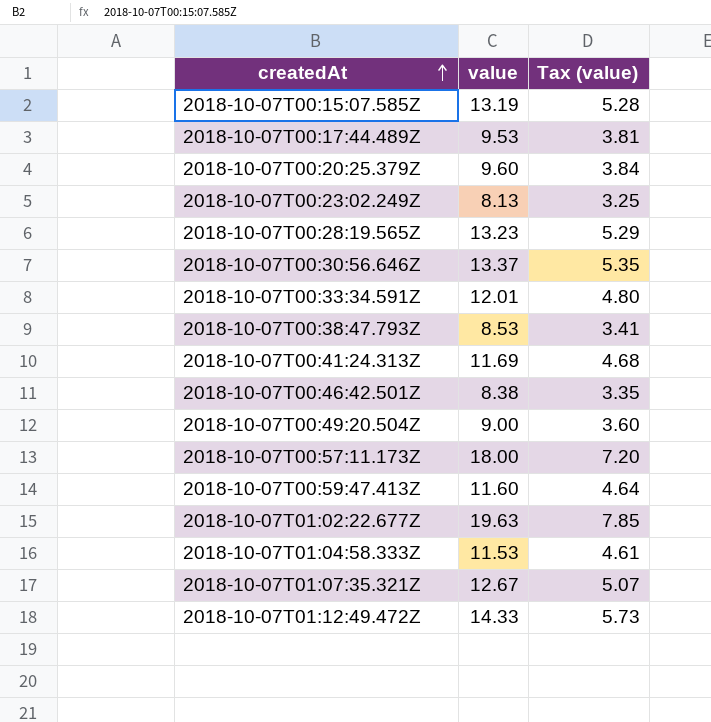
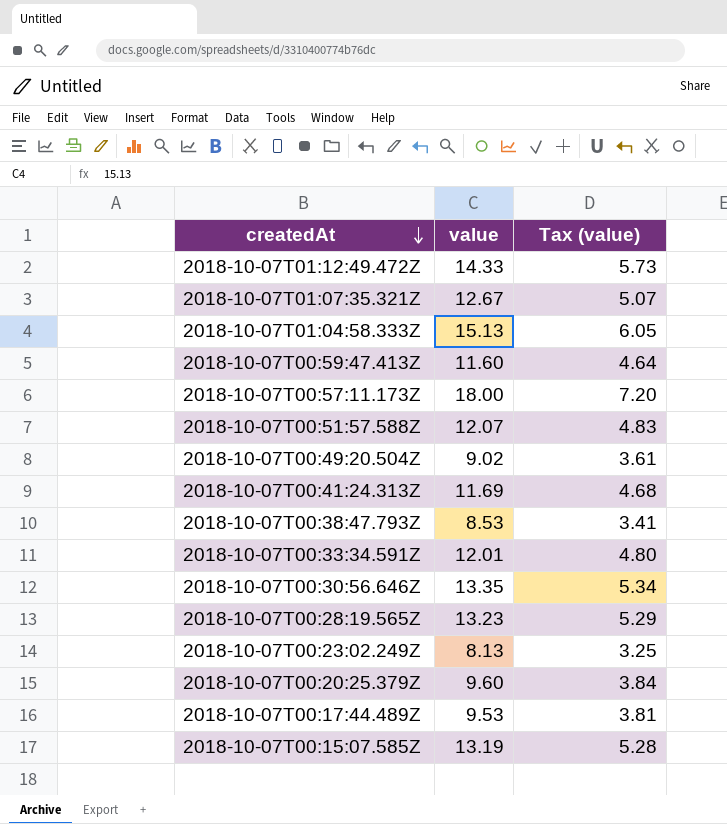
row order: createdAt ascending -> createdAt descending
row 2018-10-07T00:46:42.501Z: 8.38 | 3.35 -> none
row 2018-10-07T01:02:22.677Z: 19.63 | 7.85 -> none
2018-10-07T01:04:58.333Z | value: 11.53 -> 15.13
2018-10-07T01:04:58.333Z | Tax (value): 4.61 -> 6.05
row 2018-10-07T00:51:57.588Z: none -> 12.07 | 4.83
2018-10-07T00:49:20.504Z | value: 9.00 -> 9.02
2018-10-07T00:49:20.504Z | Tax (value): 3.60 -> 3.61
2018-10-07T00:30:56.646Z | value: 13.37 -> 13.35
2018-10-07T00:30:56.646Z | Tax (value): 5.35 -> 5.34

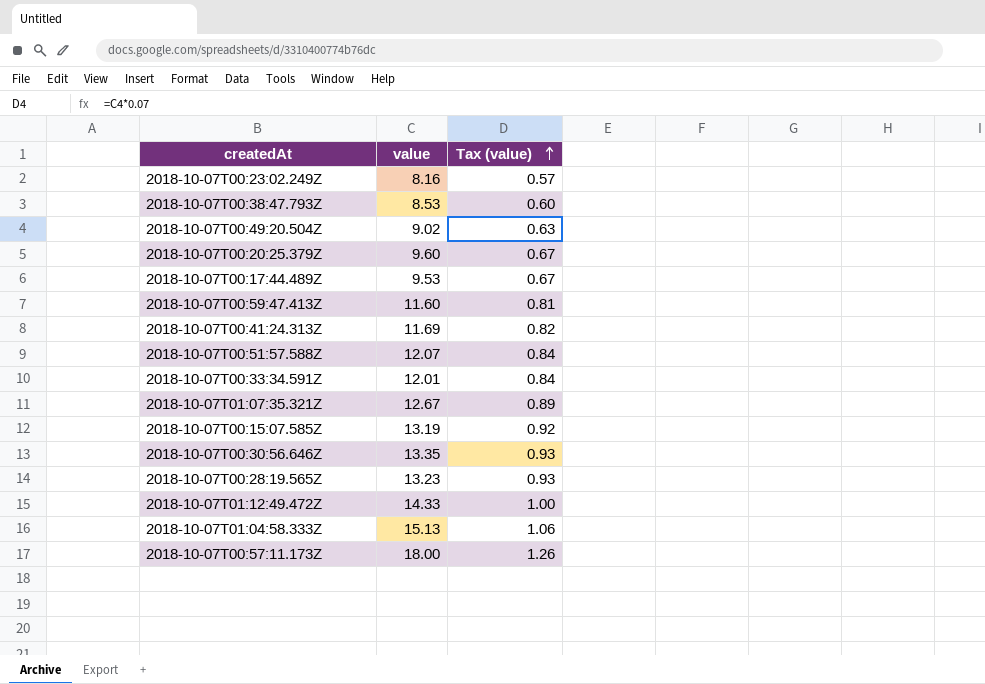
row order: createdAt descending -> Tax (value) ascending
column Tax (value) | formula: [value] * 0.4 -> [value] * 0.07
2018-10-07T00:23:02.249Z | value: 8.13 -> 8.16

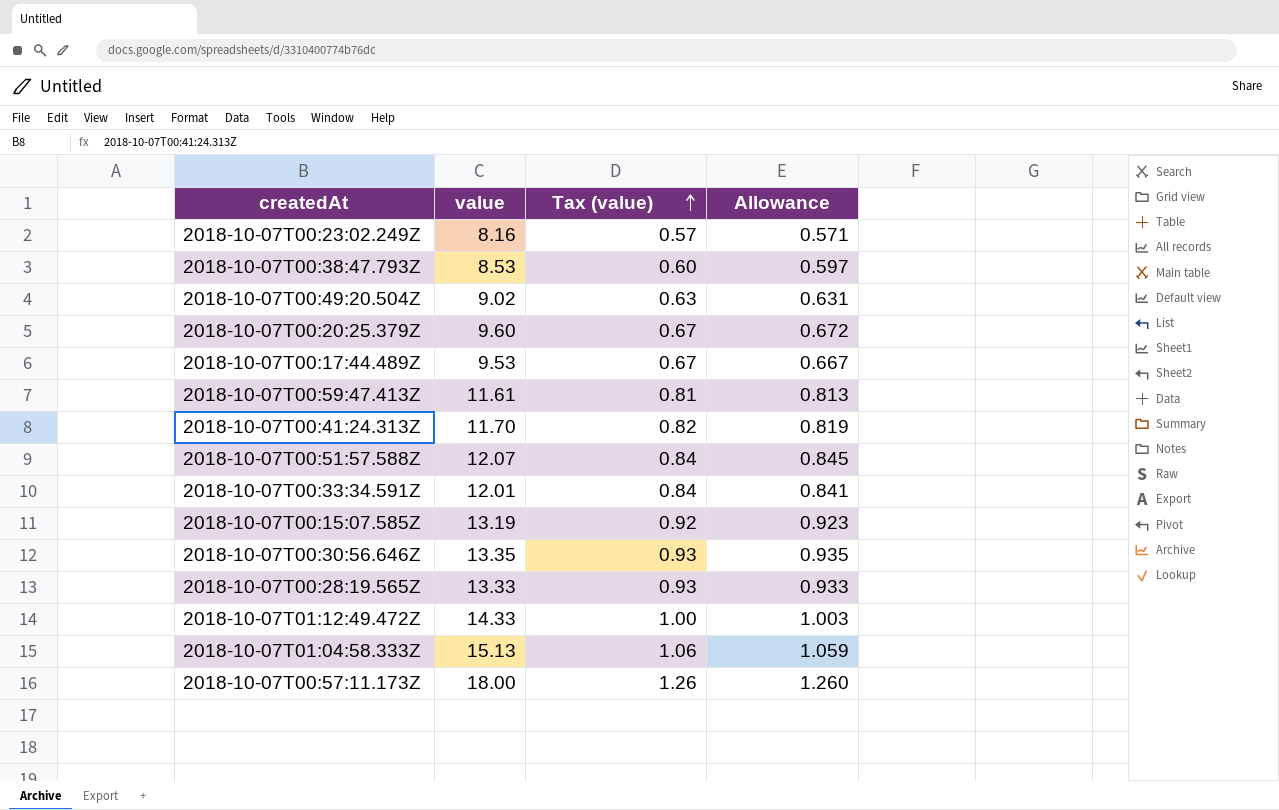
column Allowance | formula: none -> [value] * 0.07
row 2018-10-07T01:07:35.321Z: 12.67 | 0.89 -> none
2018-10-07T00:59:47.413Z | value: 11.60 -> 11.61
2018-10-07T00:41:24.313Z | value: 11.69 -> 11.70
2018-10-07T00:28:19.565Z | value: 13.23 -> 13.33

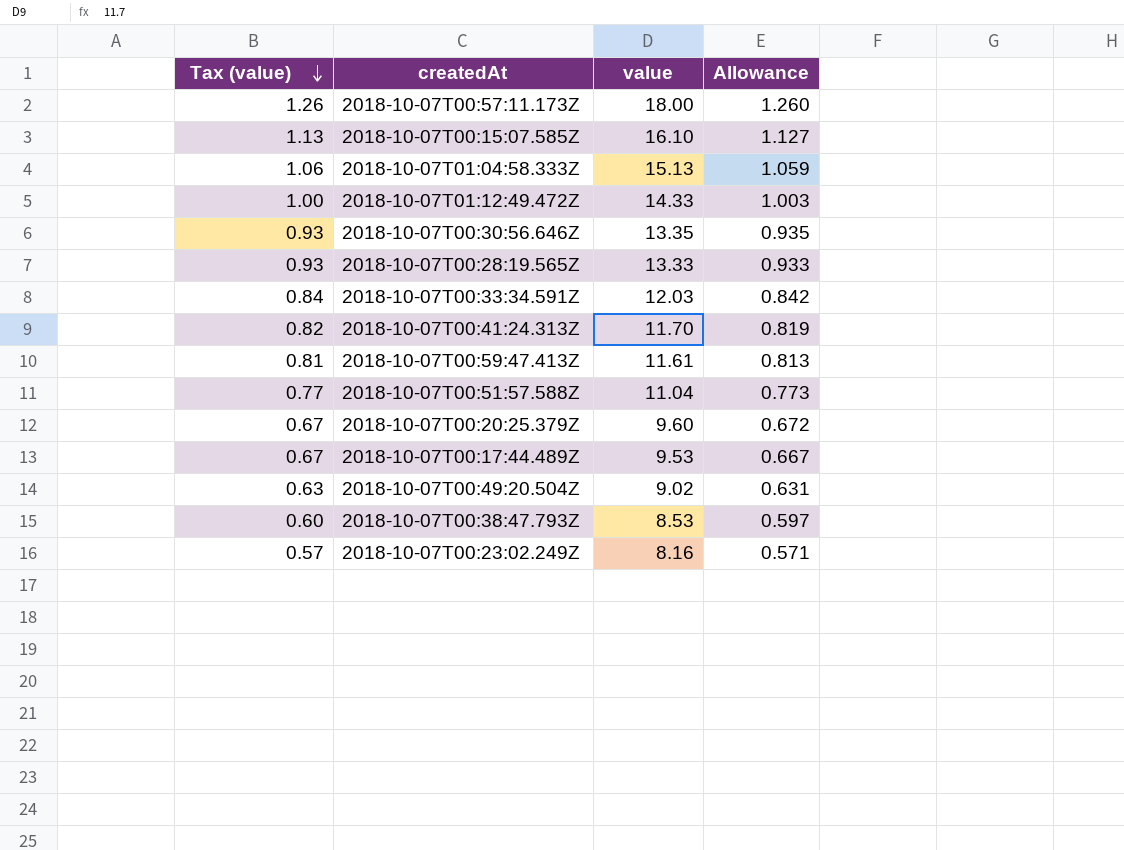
row order: Tax (value) ascending -> Tax (value) descending
column Tax (value) | position: 3 -> 1
2018-10-07T00:15:07.585Z | Tax (value): 0.92 -> 1.13
2018-10-07T00:15:07.585Z | value: 13.19 -> 16.10
2018-10-07T00:15:07.585Z | Allowance: 0.923 -> 1.127
2018-10-07T00:33:34.591Z | value: 12.01 -> 12.03
2018-10-07T00:33:34.591Z | Allowance: 0.841 -> 0.842
2018-10-07T00:51:57.588Z | Tax (value): 0.84 -> 0.77
2018-10-07T00:51:57.588Z | value: 12.07 -> 11.04
2018-10-07T00:51:57.588Z | Allowance: 0.845 -> 0.773

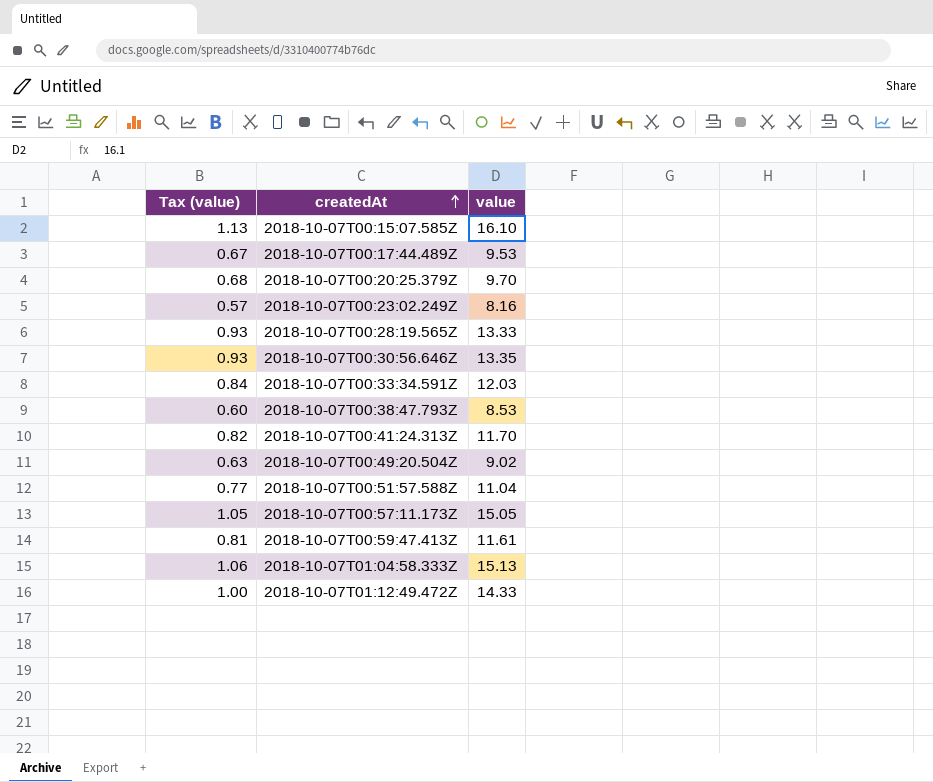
row order: Tax (value) descending -> createdAt ascending
column Allowance | formula: [value] * 0.07 -> none
2018-10-07T00:20:25.379Z | Tax (value): 0.67 -> 0.68
2018-10-07T00:20:25.379Z | value: 9.60 -> 9.70
2018-10-07T00:57:11.173Z | Tax (value): 1.26 -> 1.05
2018-10-07T00:57:11.173Z | value: 18.00 -> 15.05

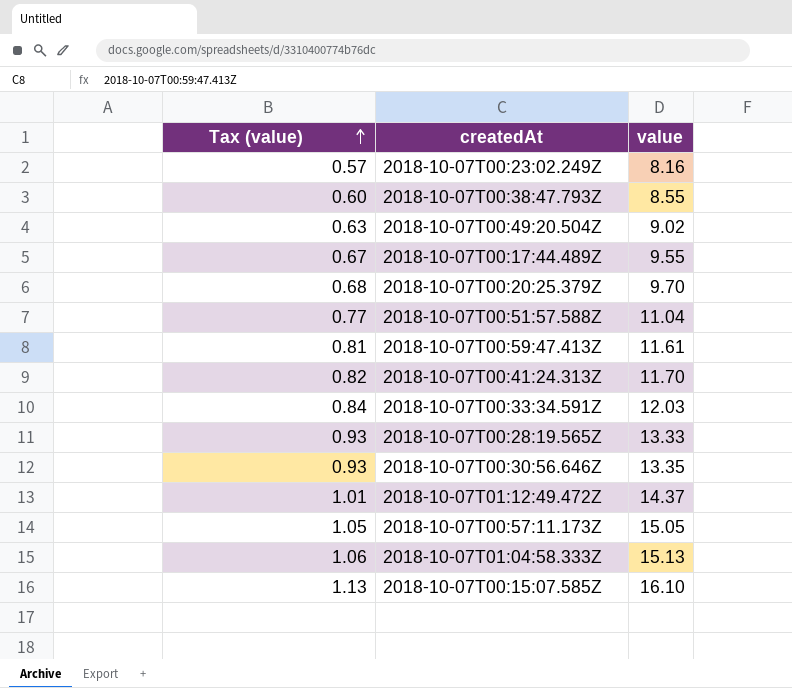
row order: createdAt ascending -> Tax (value) ascending
2018-10-07T00:38:47.793Z | value: 8.53 -> 8.55
2018-10-07T00:17:44.489Z | value: 9.53 -> 9.55
2018-10-07T01:12:49.472Z | Tax (value): 1.00 -> 1.01
2018-10-07T01:12:49.472Z | value: 14.33 -> 14.37

